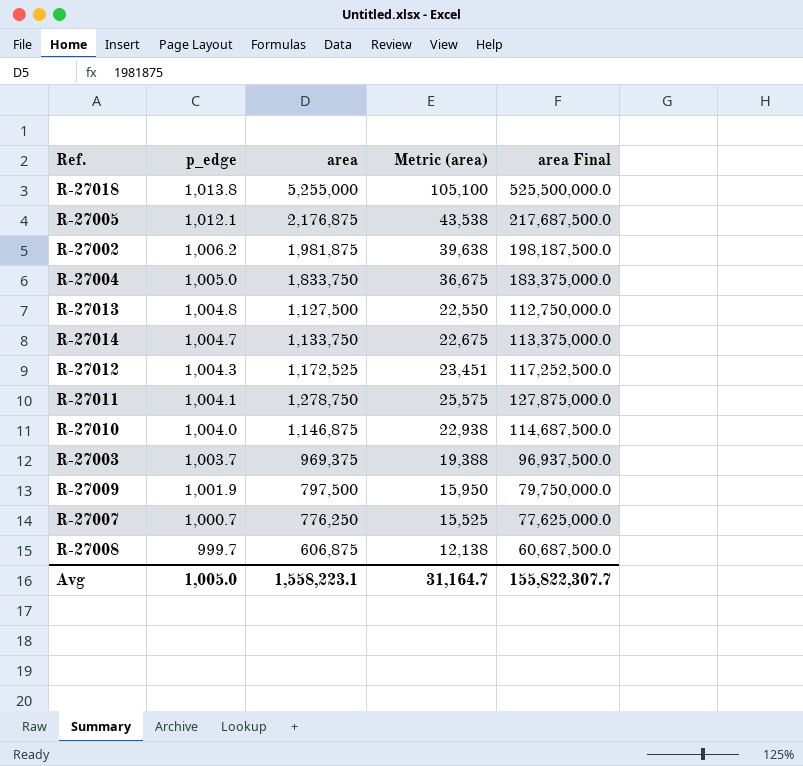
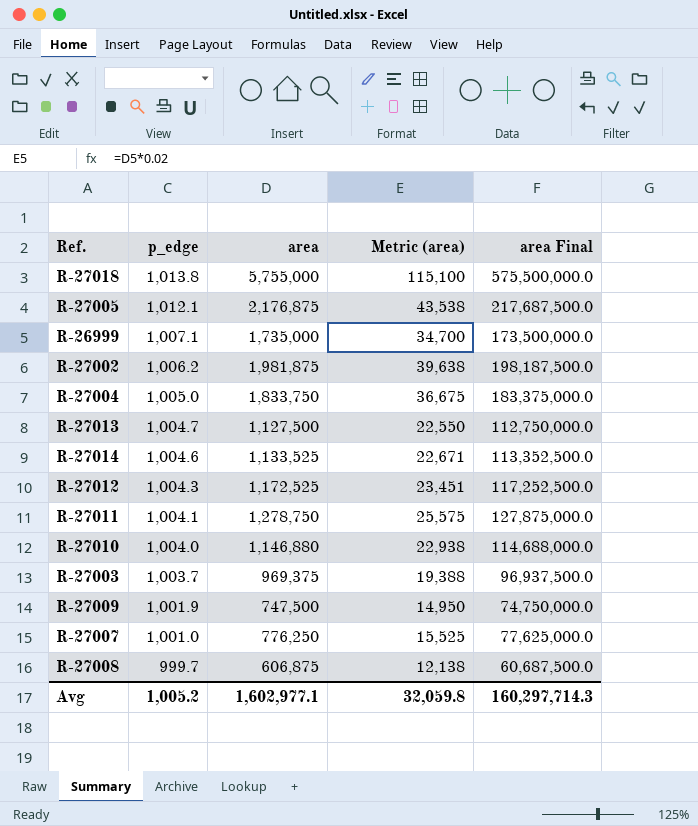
R-27018 | area: 5,255,000 -> 5,755,000
R-27018 | Metric (area): 105,100 -> 115,100
R-27018 | area Final: 525,500,000.0 -> 575,500,000.0
row R-26999: none -> 1,007.1 | 1,735,000 | 34,700 | 173,500,000.0
R-27013 | p_edge: 1,004.8 -> 1,004.7
R-27014 | p_edge: 1,004.7 -> 1,004.6
R-27014 | area: 1,133,750 -> 1,133,525
R-27014 | Metric (area): 22,675 -> 22,671
R-27014 | area Final: 113,375,000.0 -> 113,352,500.0
R-27010 | area: 1,146,875 -> 1,146,880
R-27010 | area Final: 114,687,500.0 -> 114,688,000.0
R-27009 | area: 797,500 -> 747,500
R-27009 | Metric (area): 15,950 -> 14,950
R-27009 | area Final: 79,750,000.0 -> 74,750,000.0
R-27007 | p_edge: 1,000.7 -> 1,001.0
Avg | p_edge: 1,005.0 -> 1,005.2
Avg | area: 1,558,223.1 -> 1,602,977.1
Avg | Metric (area): 31,164.7 -> 32,059.8
Avg | area Final: 155,822,307.7 -> 160,297,714.3

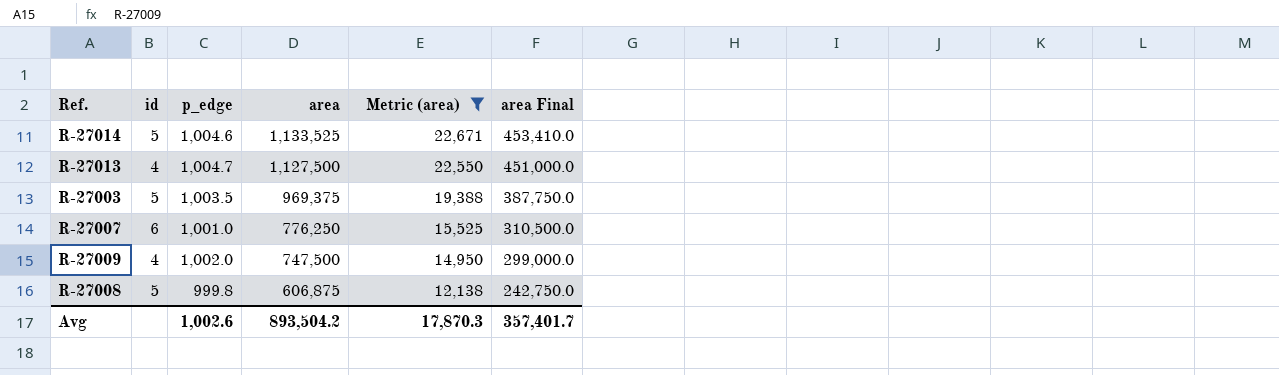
filter: none -> Metric (area) <= 22,671
row order: p_edge descending -> area descending
column id | position: none -> 2
column area Final | formula: [area] * 100 -> [area] * 0.4
R-27003 | p_edge: 1,003.7 -> 1,003.5
R-27009 | p_edge: 1,001.9 -> 1,002.0
R-27008 | p_edge: 999.7 -> 999.8
Avg | p_edge: 1,005.2 -> 1,002.6
Avg | area: 1,602,977.1 -> 893,504.2
Avg | Metric (area): 32,059.8 -> 17,870.3
Avg | area Final: 160,297,714.3 -> 357,401.7

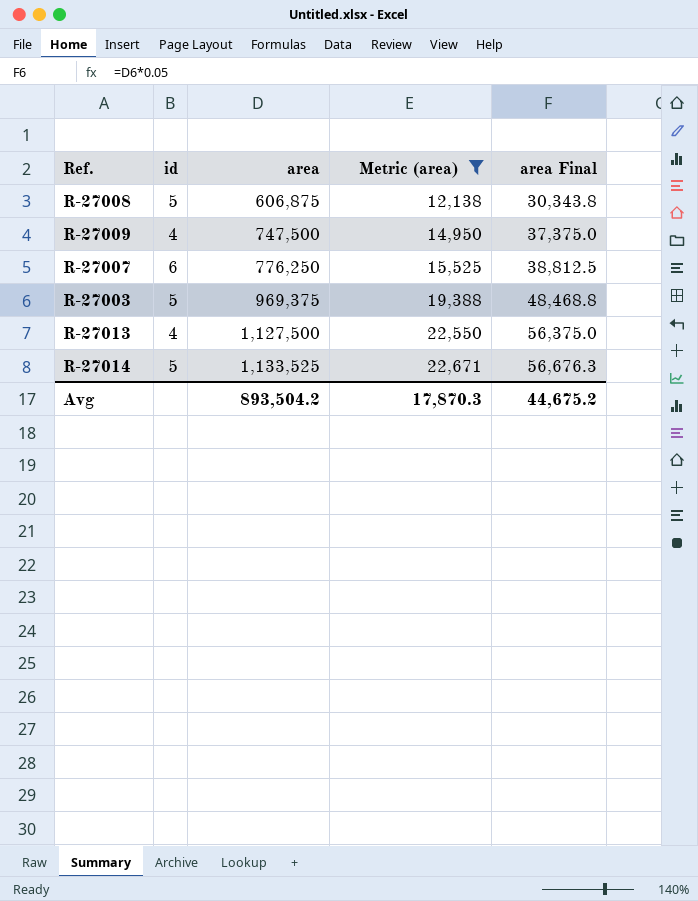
row order: area descending -> area ascending
column p_edge | position: 3 -> none
column area Final | formula: [area] * 0.4 -> [area] * 0.05
Avg | area Final: 357,401.7 -> 44,675.2

